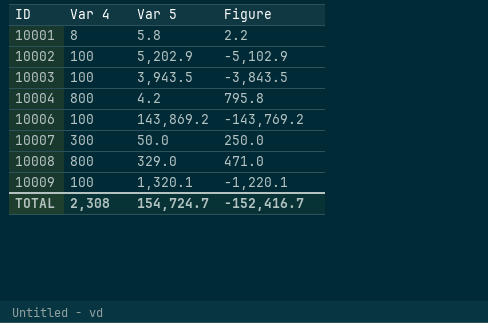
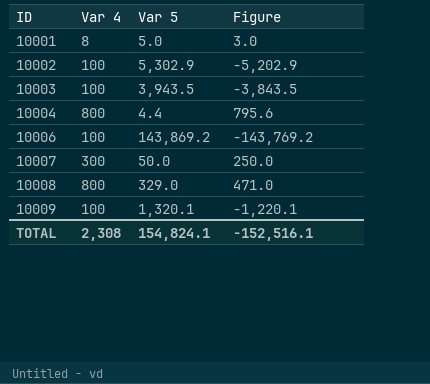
10001 | Var 5: 5.8 -> 5.0
10001 | Figure: 2.2 -> 3.0
10002 | Var 5: 5,202.9 -> 5,302.9
10002 | Figure: -5,102.9 -> -5,202.9
10004 | Var 5: 4.2 -> 4.4
10004 | Figure: 795.8 -> 795.6
TOTAL | Var 5: 154,724.7 -> 154,824.1
TOTAL | Figure: -152,416.7 -> -152,516.1

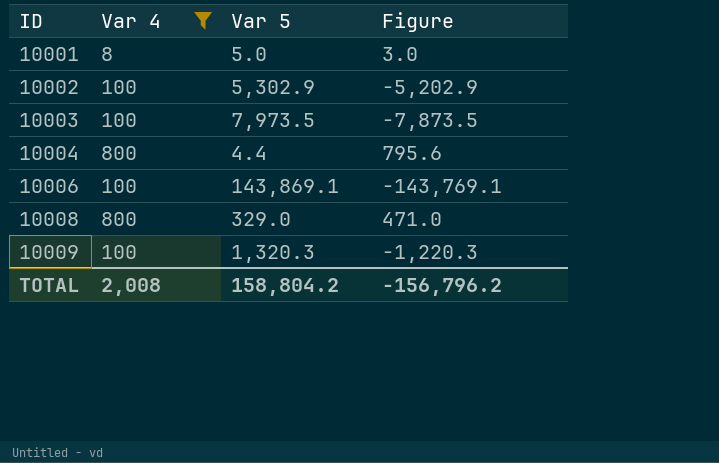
filter: none -> Var 4 != 300
10003 | Var 5: 3,943.5 -> 7,973.5
10003 | Figure: -3,843.5 -> -7,873.5
10006 | Var 5: 143,869.2 -> 143,869.1
10006 | Figure: -143,769.2 -> -143,769.1
10009 | Var 5: 1,320.1 -> 1,320.3
10009 | Figure: -1,220.1 -> -1,220.3
TOTAL | Var 4: 2,308 -> 2,008
TOTAL | Var 5: 154,824.1 -> 158,804.2
TOTAL | Figure: -152,516.1 -> -156,796.2

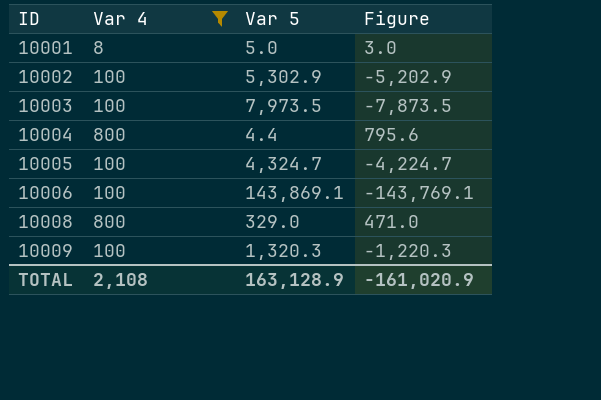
row 10005: none -> 100 | 4,324.7 | -4,224.7
TOTAL | Var 4: 2,008 -> 2,108
TOTAL | Var 5: 158,804.2 -> 163,128.9
TOTAL | Figure: -156,796.2 -> -161,020.9

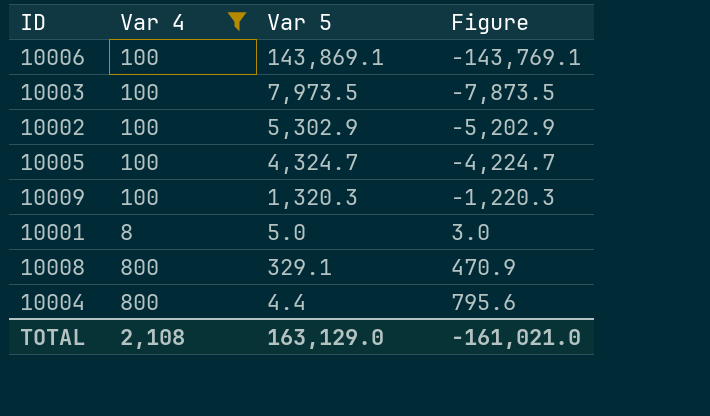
row order: ID ascending -> Figure ascending
10008 | Var 5: 329.0 -> 329.1
10008 | Figure: 471.0 -> 470.9
TOTAL | Var 5: 163,128.9 -> 163,129.0
TOTAL | Figure: -161,020.9 -> -161,021.0

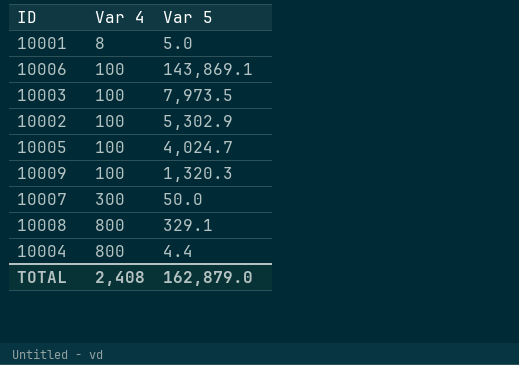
filter: Var 4 != 300 -> none
row order: Figure ascending -> Var 4 ascending
column Figure | formula: [Var 4] - [Var 5] -> none
10005 | Var 5: 4,324.7 -> 4,024.7
TOTAL | Var 4: 2,108 -> 2,408
TOTAL | Var 5: 163,129.0 -> 162,879.0

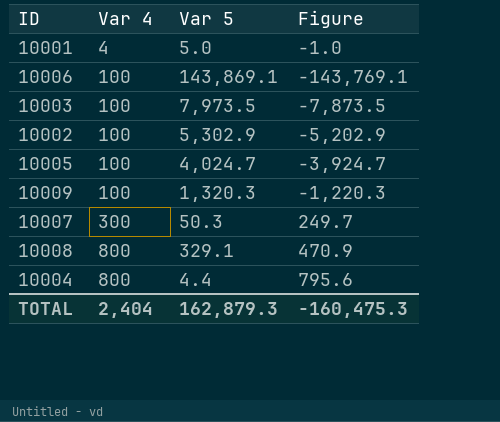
column Figure | formula: none -> [Var 4] - [Var 5]
10001 | Var 4: 8 -> 4
10007 | Var 5: 50.0 -> 50.3
TOTAL | Var 4: 2,408 -> 2,404
TOTAL | Var 5: 162,879.0 -> 162,879.3

